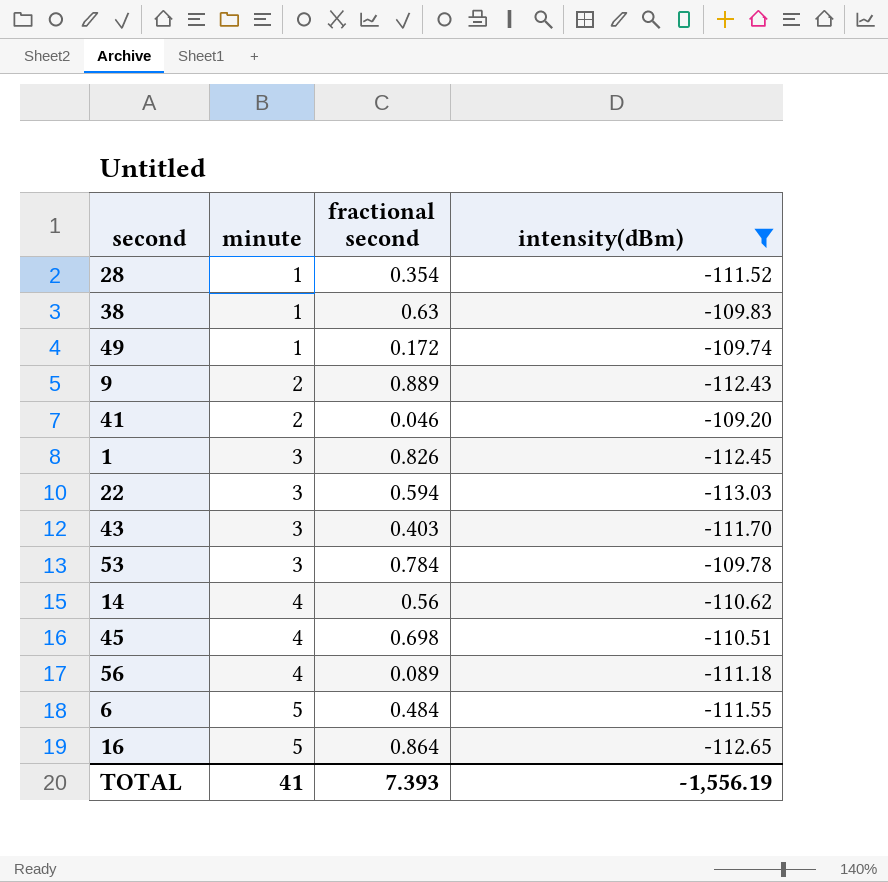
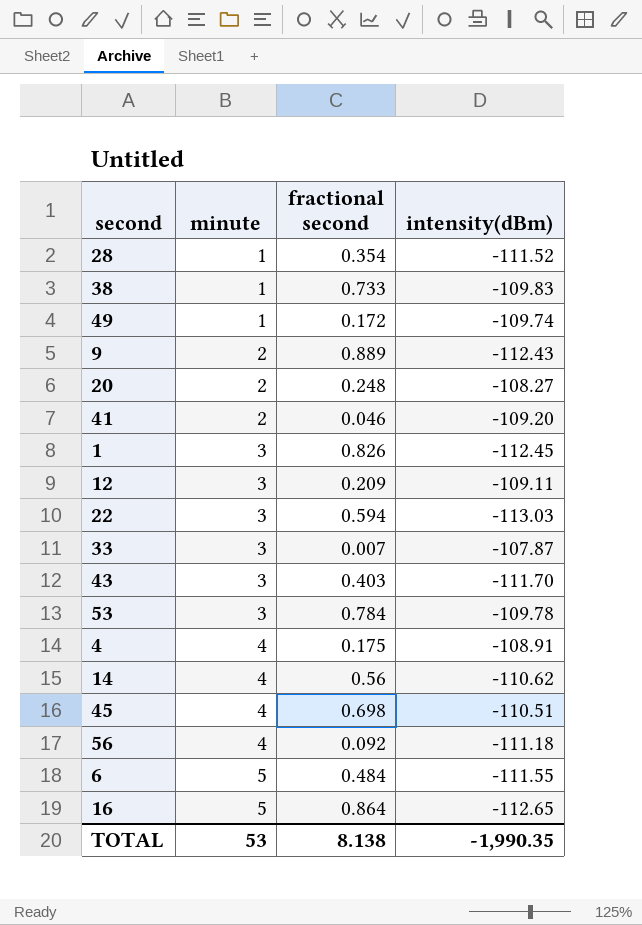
filter: intensity(dBm) <= -109.20 -> none
38 | fractional second: 0.63 -> 0.733
56 | fractional second: 0.089 -> 0.092
TOTAL | minute: 41 -> 53
TOTAL | fractional second: 7.393 -> 8.138
TOTAL | intensity(dBm): -1,556.19 -> -1,990.35

